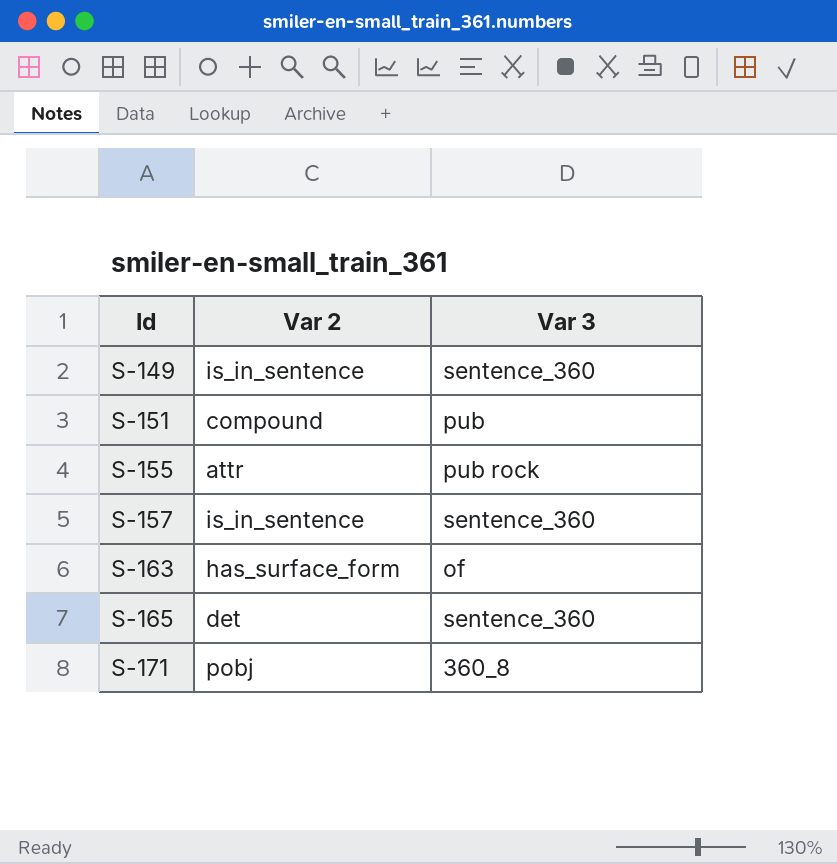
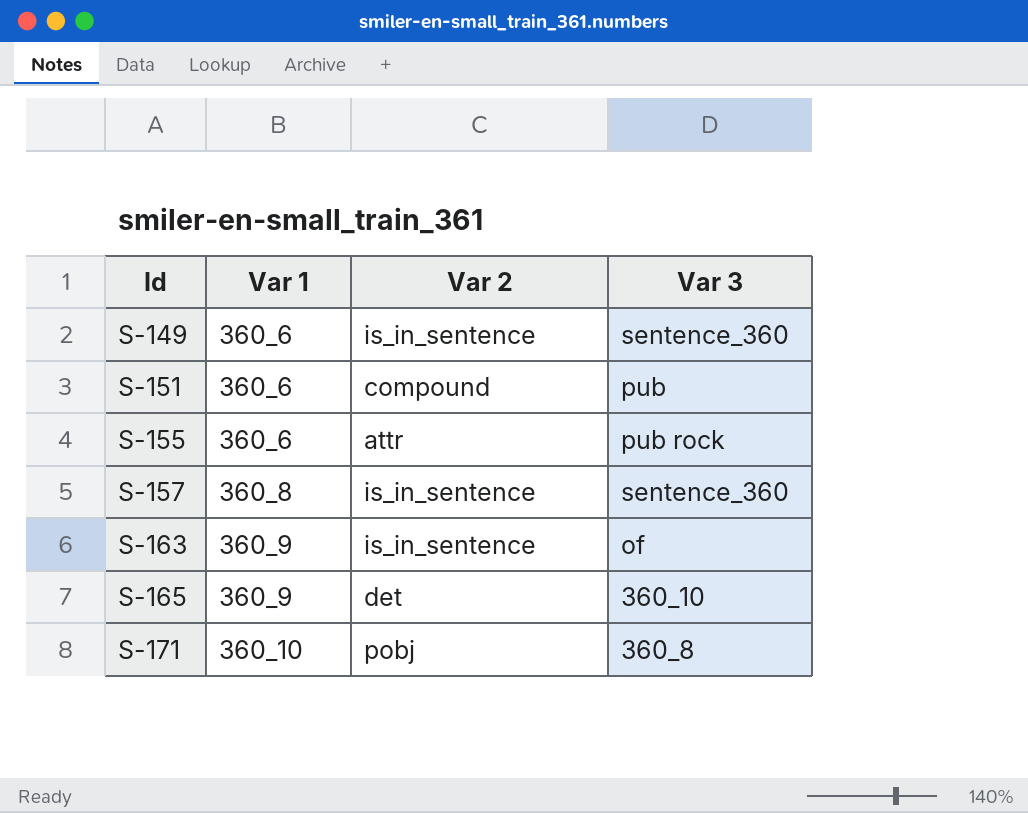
column Var 1 | position: none -> 2
S-163 | Var 2: has_surface_form -> is_in_sentence
S-165 | Var 3: sentence_360 -> 360_10

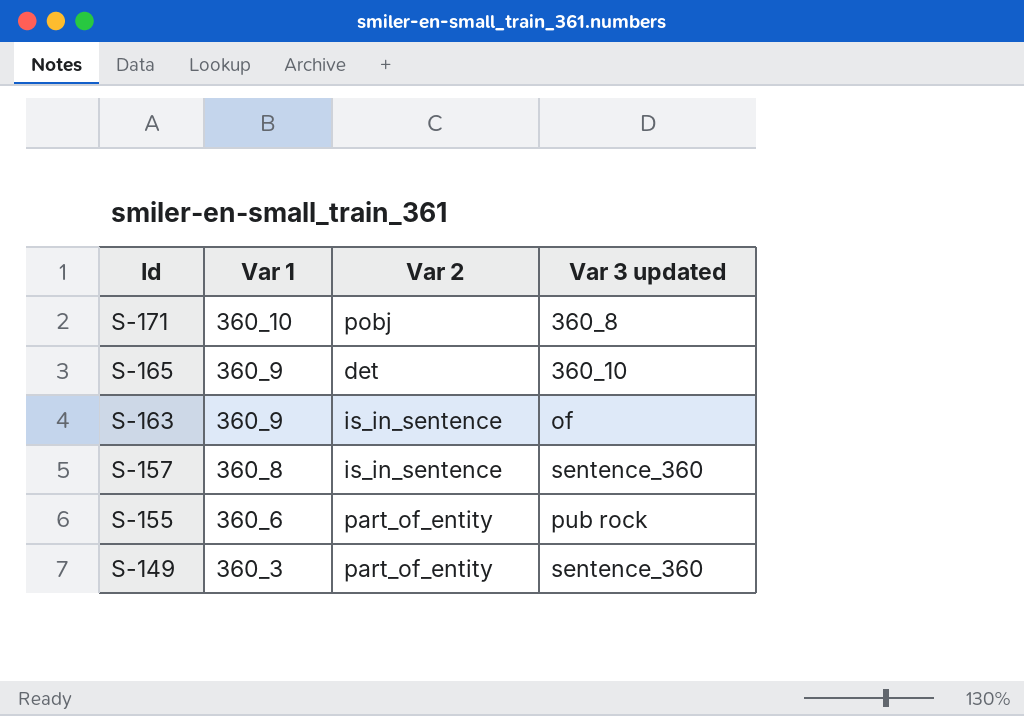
row order: Id ascending -> Id descending
column name: Var 3 -> Var 3 updated
row S-151: 360_6 | compound | pub -> none
S-155 | Var 2: attr -> part_of_entity
S-149 | Var 1: 360_6 -> 360_3
S-149 | Var 2: is_in_sentence -> part_of_entity

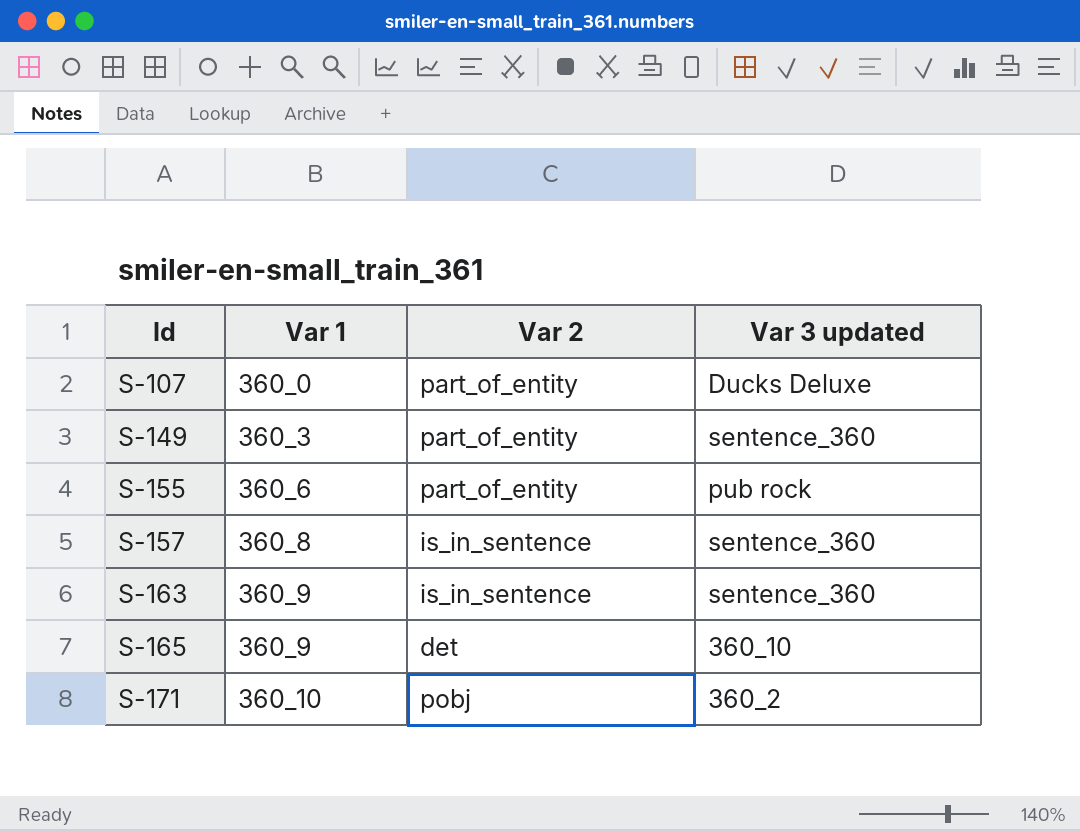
row order: Id descending -> Id ascending
row S-107: none -> 360_0 | part_of_entity | Ducks Deluxe
S-163 | Var 3 updated: of -> sentence_360
S-171 | Var 3 updated: 360_8 -> 360_2

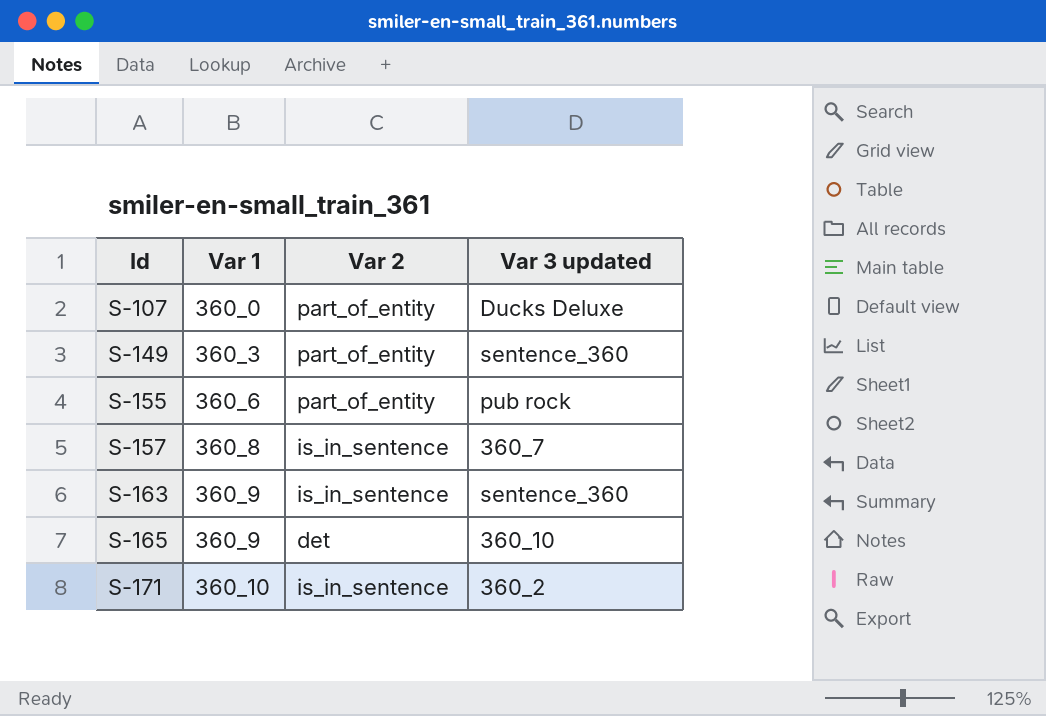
S-157 | Var 3 updated: sentence_360 -> 360_7
S-171 | Var 2: pobj -> is_in_sentence

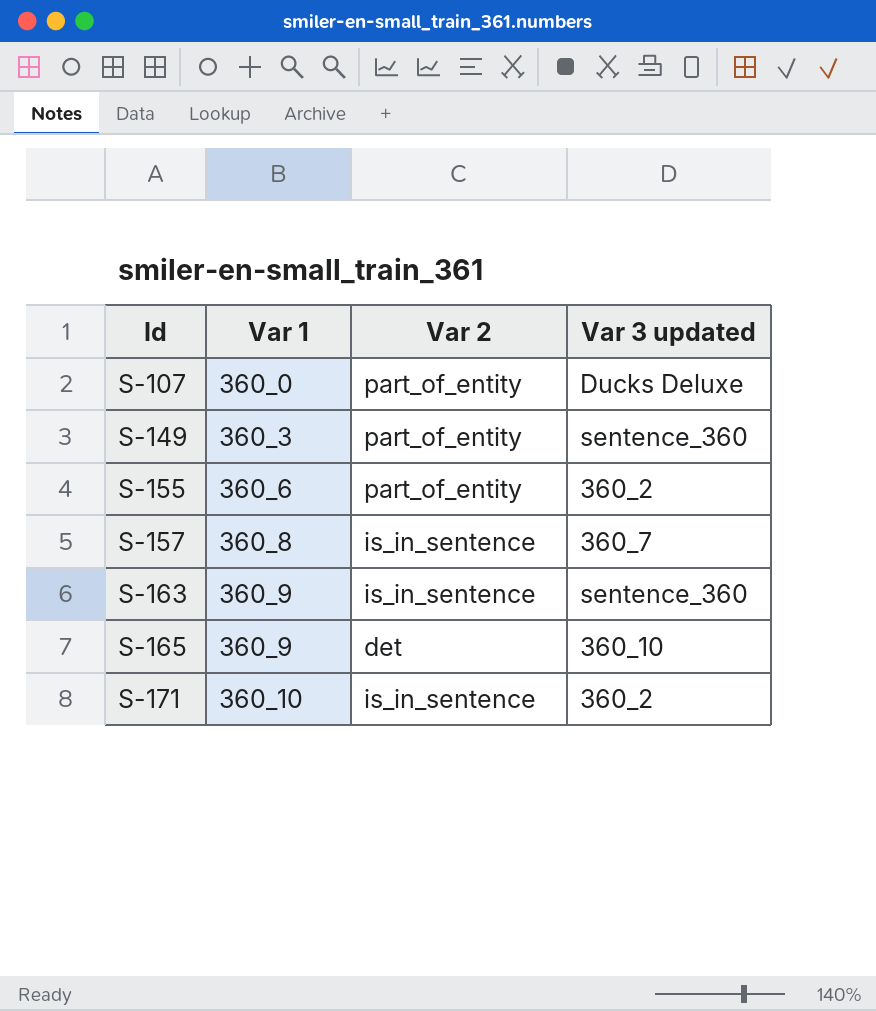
S-155 | Var 3 updated: pub rock -> 360_2

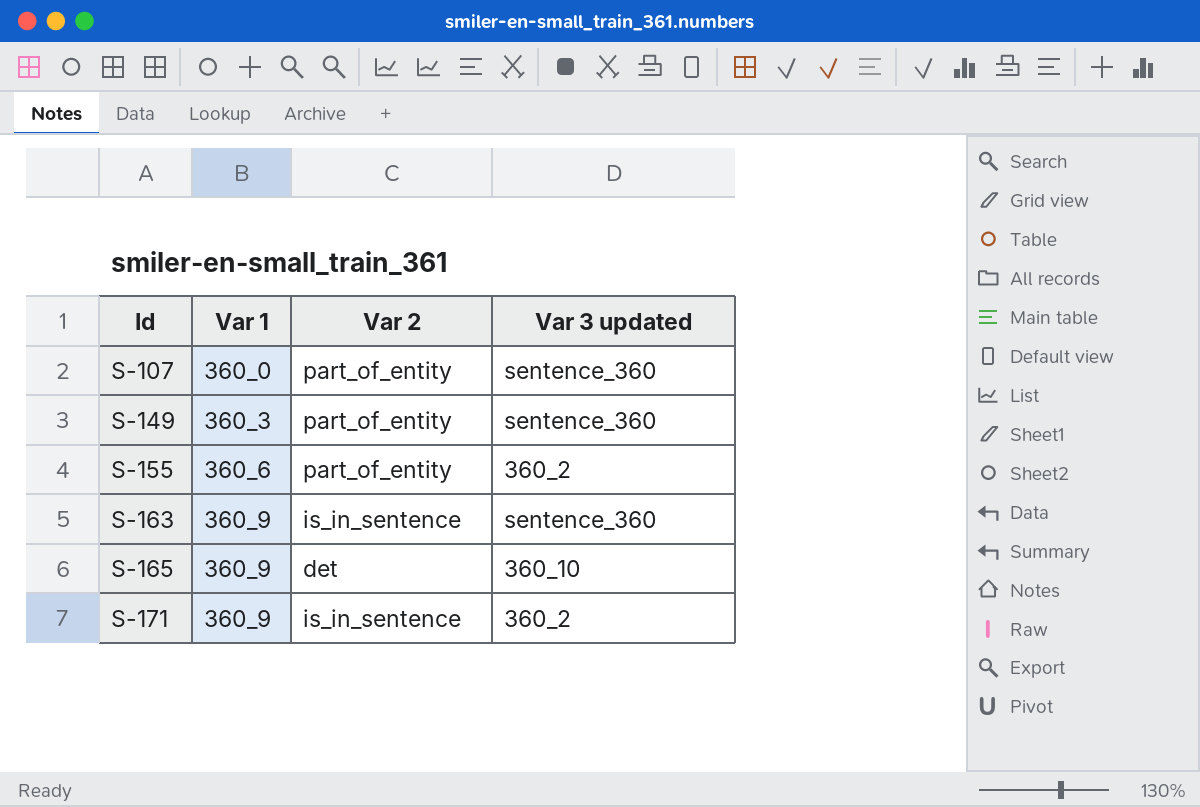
row S-157: 360_8 | is_in_sentence | 360_7 -> none
S-107 | Var 3 updated: Ducks Deluxe -> sentence_360
S-171 | Var 1: 360_10 -> 360_9

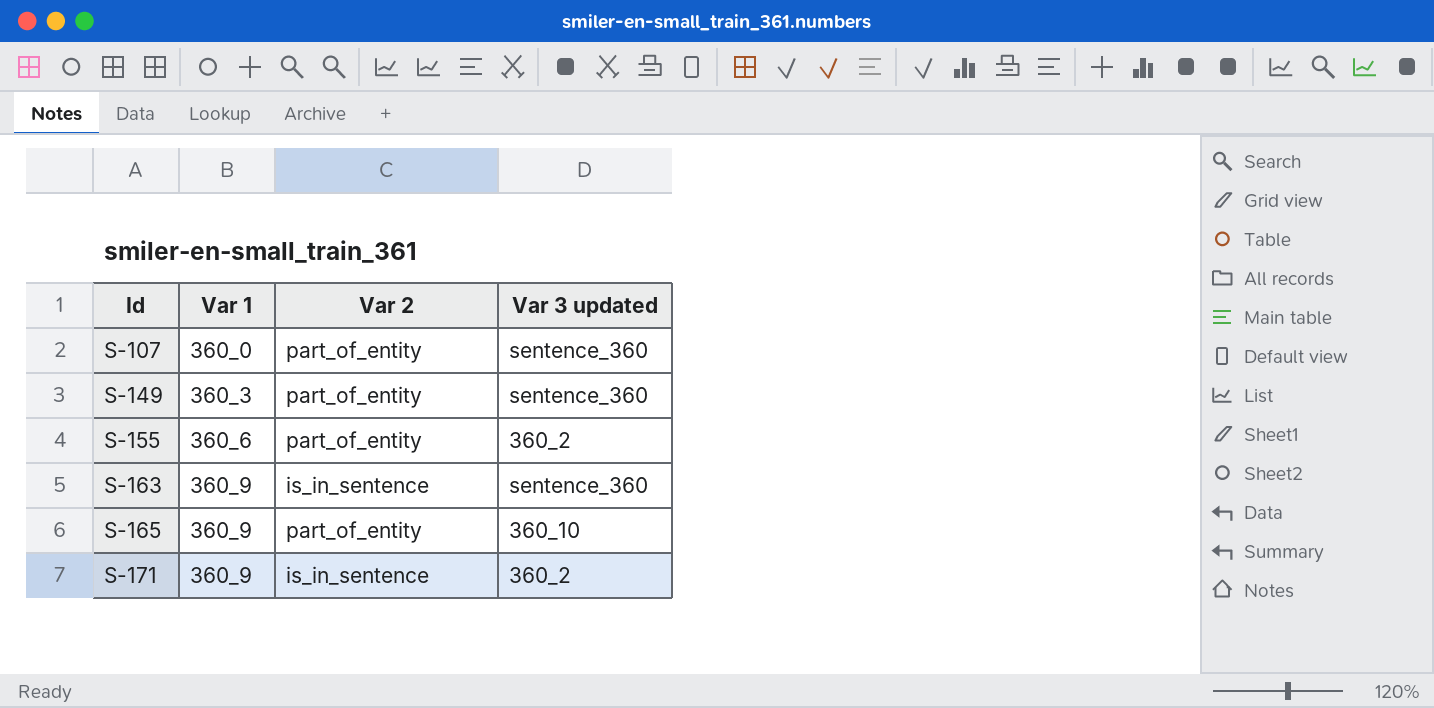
S-165 | Var 2: det -> part_of_entity

